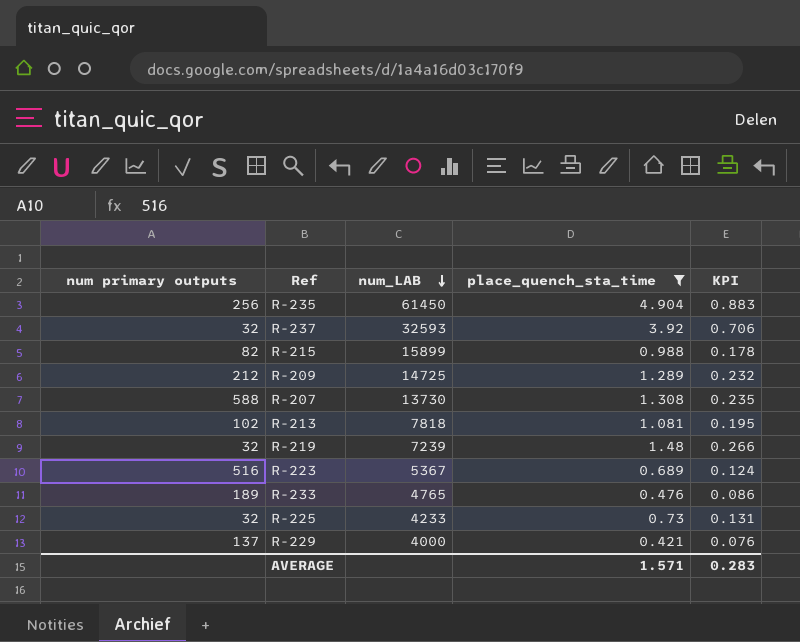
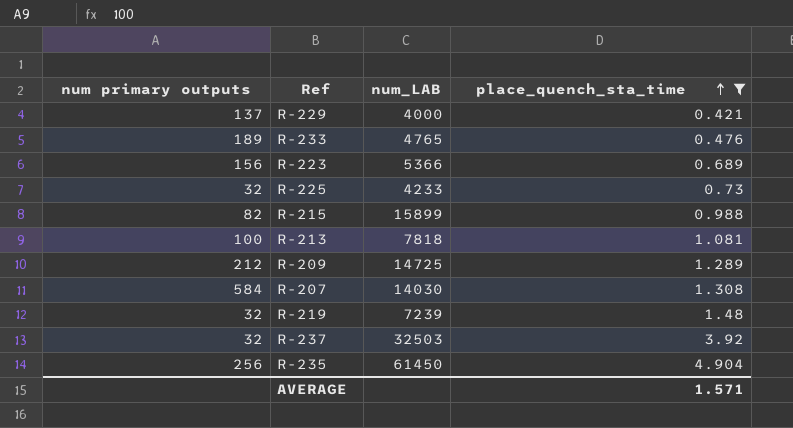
row order: num_LAB descending -> place_quench_sta_time ascending
column KPI | formula: [place_quench_sta_time] * 0.18 -> none
R-223 | num primary outputs: 516 -> 156
R-223 | num_LAB: 5367 -> 5366
R-213 | num primary outputs: 102 -> 100
R-207 | num primary outputs: 588 -> 584
R-207 | num_LAB: 13730 -> 14030
R-237 | num_LAB: 32593 -> 32503

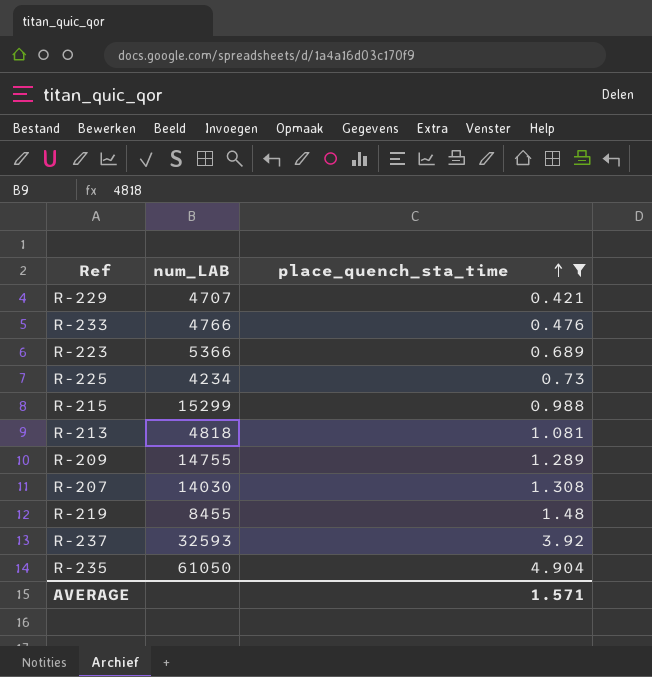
column num primary outputs | position: 1 -> none
R-229 | num_LAB: 4000 -> 4707
R-233 | num_LAB: 4765 -> 4766
R-225 | num_LAB: 4233 -> 4234
R-215 | num_LAB: 15899 -> 15299
R-213 | num_LAB: 7818 -> 4818
R-209 | num_LAB: 14725 -> 14755
R-219 | num_LAB: 7239 -> 8455
R-237 | num_LAB: 32503 -> 32593
R-235 | num_LAB: 61450 -> 61050

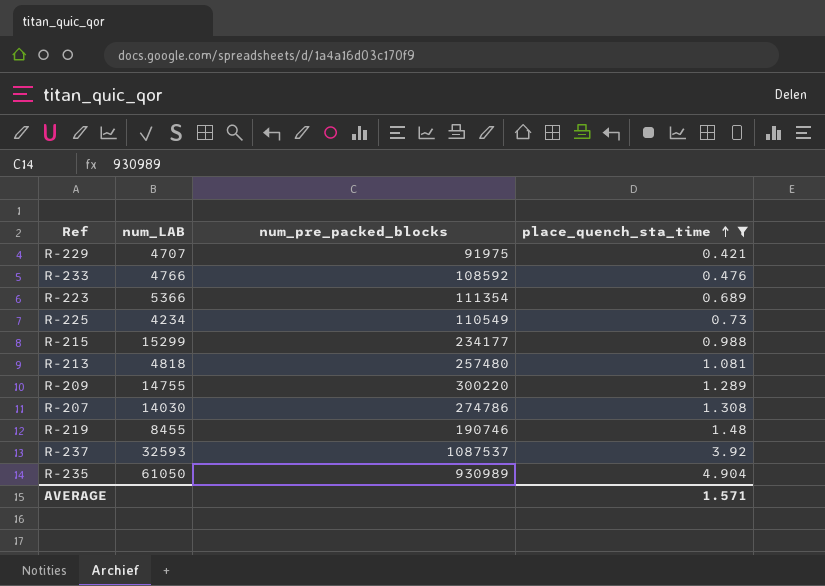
column num_pre_packed_blocks | position: none -> 3

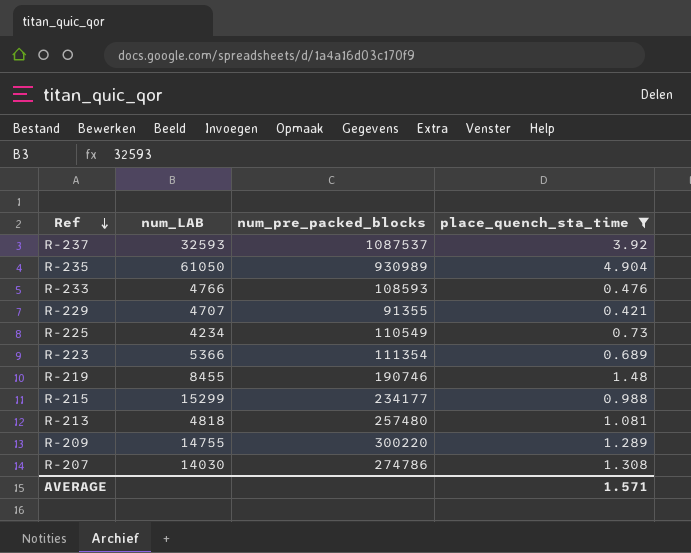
row order: place_quench_sta_time ascending -> Ref descending
R-233 | num_pre_packed_blocks: 108592 -> 108593
R-229 | num_pre_packed_blocks: 91975 -> 91355

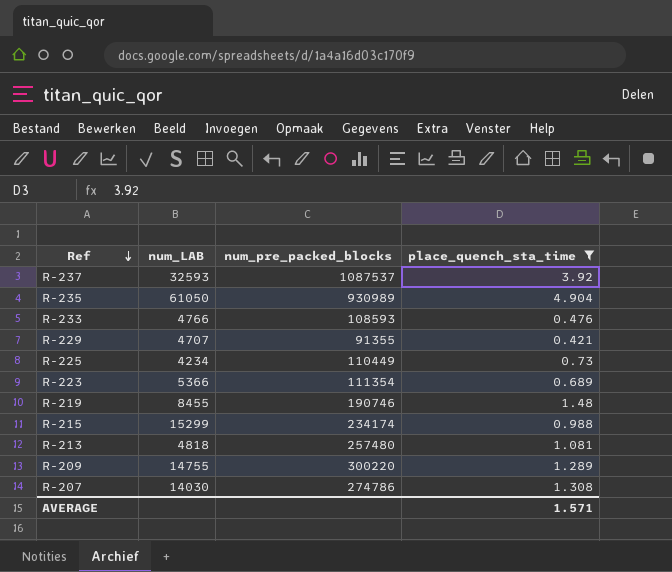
R-225 | num_pre_packed_blocks: 110549 -> 110449
R-215 | num_pre_packed_blocks: 234177 -> 234174

